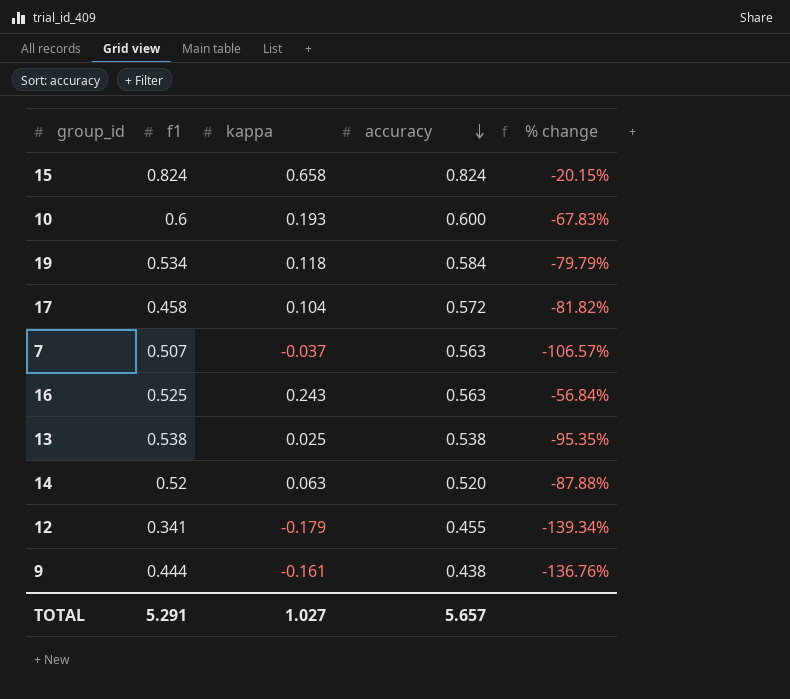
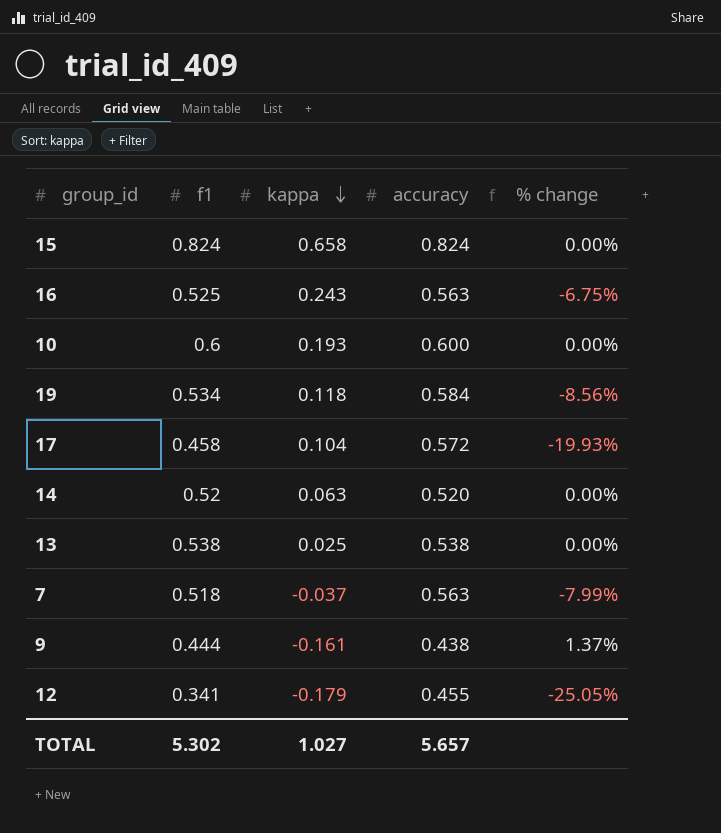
row order: accuracy descending -> kappa descending
column % change | formula: ([kappa] - [accuracy]) / [accuracy] -> ([f1] - [accuracy]) / [accuracy]
7 | f1: 0.507 -> 0.518
TOTAL | f1: 5.291 -> 5.302

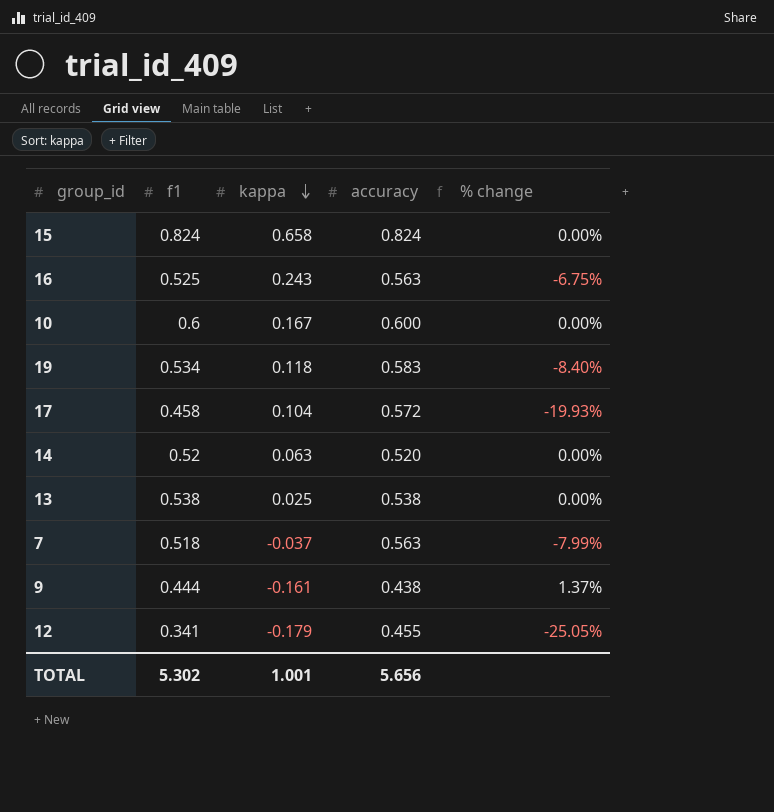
10 | kappa: 0.193 -> 0.167
19 | accuracy: 0.584 -> 0.583
19 | % change: -8.56% -> -8.40%
TOTAL | kappa: 1.027 -> 1.001
TOTAL | accuracy: 5.657 -> 5.656

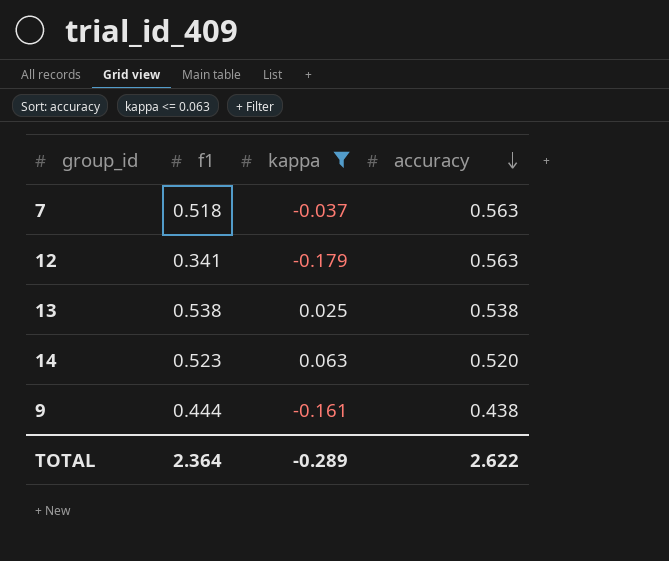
filter: none -> kappa <= 0.063
row order: kappa descending -> accuracy descending
column % change | formula: ([f1] - [accuracy]) / [accuracy] -> none
12 | accuracy: 0.455 -> 0.563
14 | f1: 0.52 -> 0.523
TOTAL | f1: 5.302 -> 2.364
TOTAL | kappa: 1.001 -> -0.289
TOTAL | accuracy: 5.656 -> 2.622

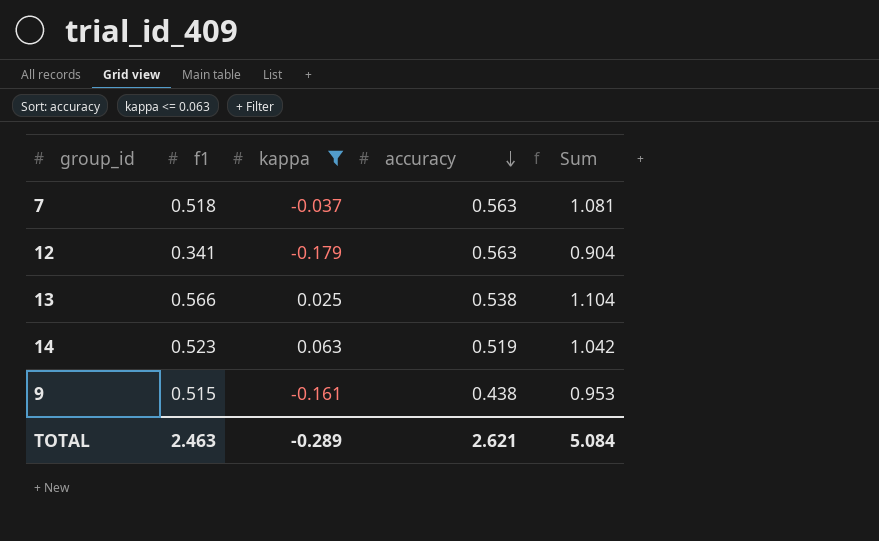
column Sum | formula: none -> [f1] + [accuracy]
13 | f1: 0.538 -> 0.566
14 | accuracy: 0.520 -> 0.519
9 | f1: 0.444 -> 0.515
TOTAL | f1: 2.364 -> 2.463
TOTAL | accuracy: 2.622 -> 2.621

